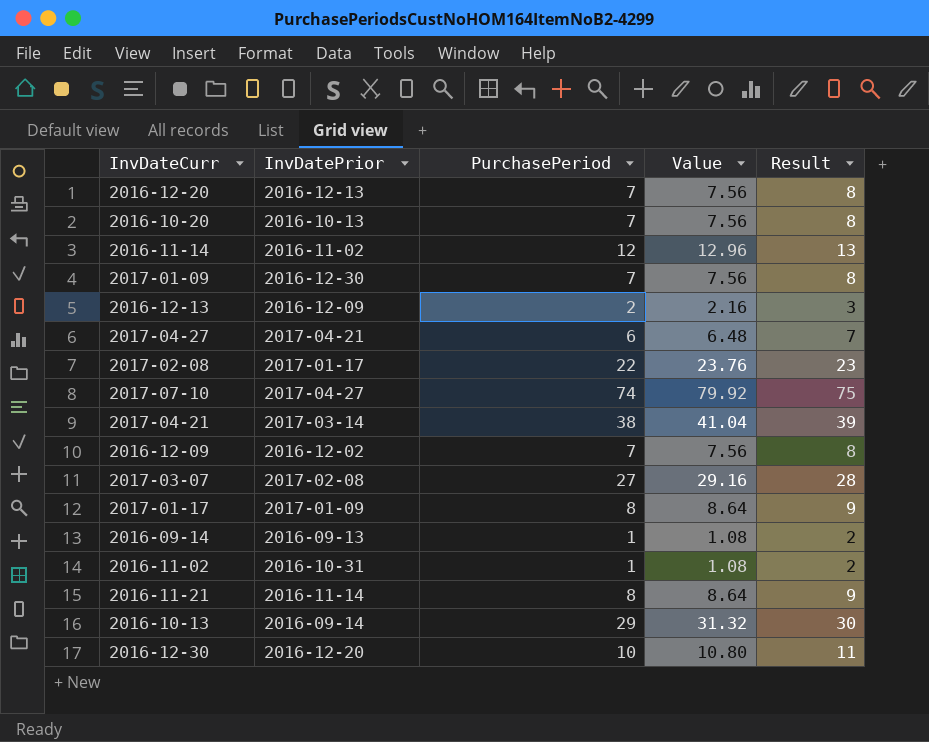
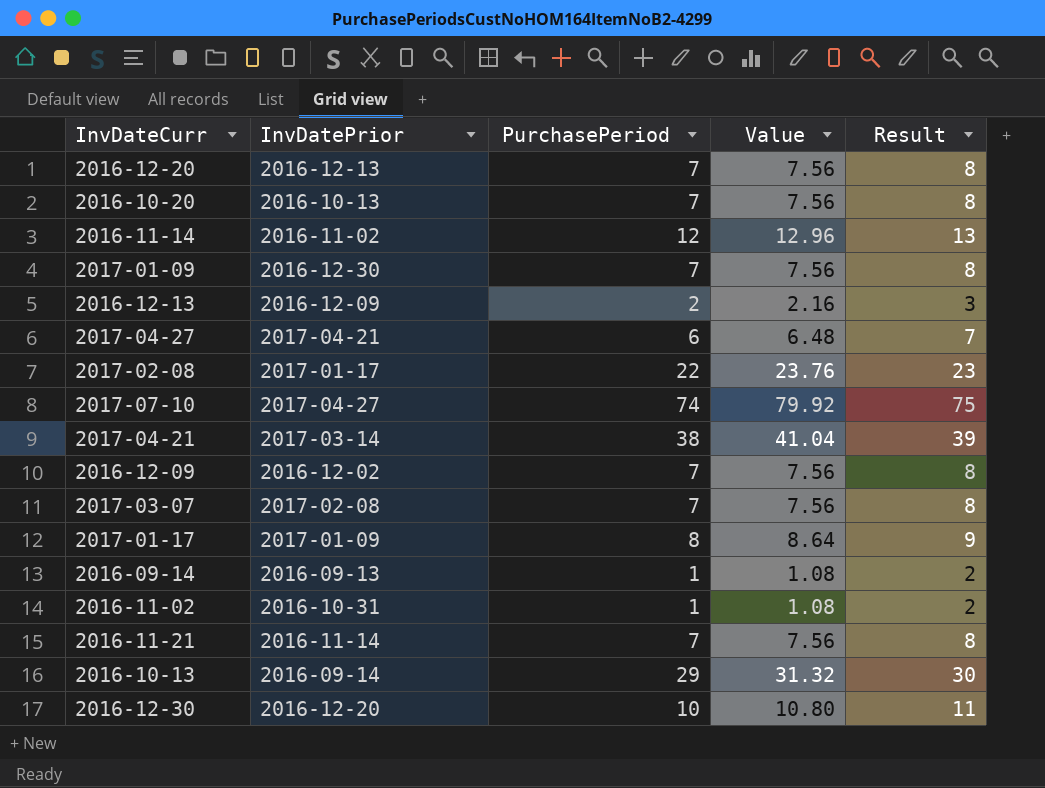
2017-03-07 | PurchasePeriod: 27 -> 7
2017-03-07 | Value: 29.16 -> 7.56
2017-03-07 | Result: 28 -> 8
2016-11-21 | PurchasePeriod: 8 -> 7
2016-11-21 | Value: 8.64 -> 7.56
2016-11-21 | Result: 9 -> 8

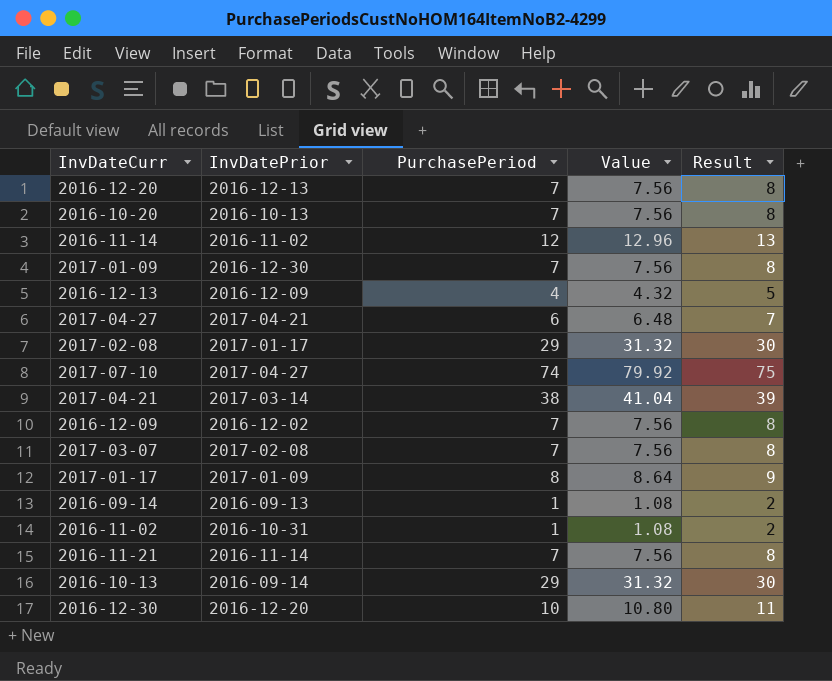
2016-12-13 | PurchasePeriod: 2 -> 4
2016-12-13 | Value: 2.16 -> 4.32
2016-12-13 | Result: 3 -> 5
2017-02-08 | PurchasePeriod: 22 -> 29
2017-02-08 | Value: 23.76 -> 31.32
2017-02-08 | Result: 23 -> 30

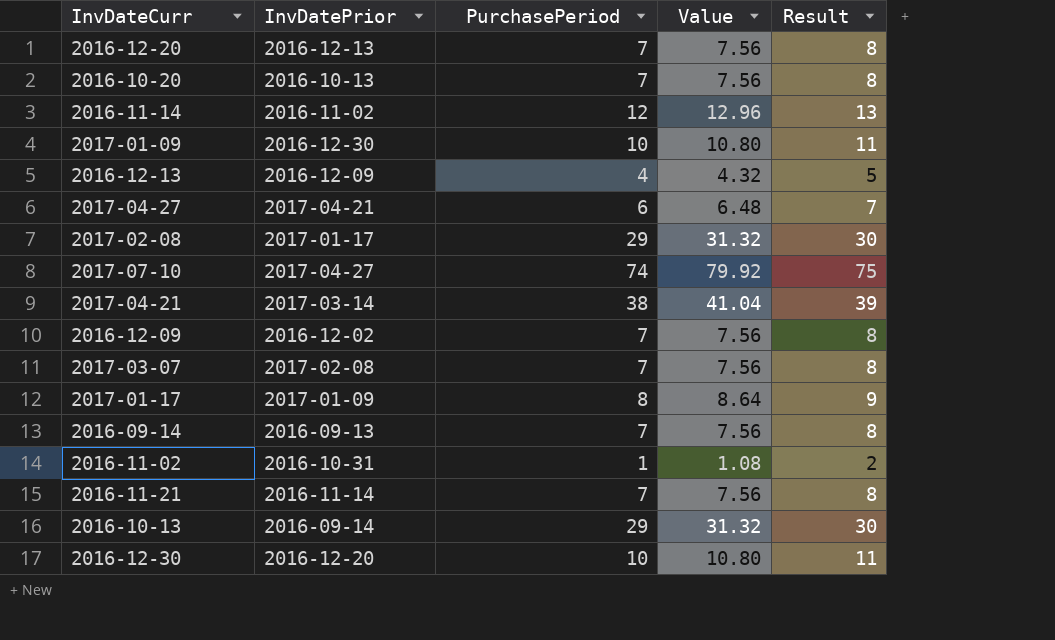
2017-01-09 | PurchasePeriod: 7 -> 10
2017-01-09 | Value: 7.56 -> 10.80
2017-01-09 | Result: 8 -> 11
2016-09-14 | PurchasePeriod: 1 -> 7
2016-09-14 | Value: 1.08 -> 7.56
2016-09-14 | Result: 2 -> 8

